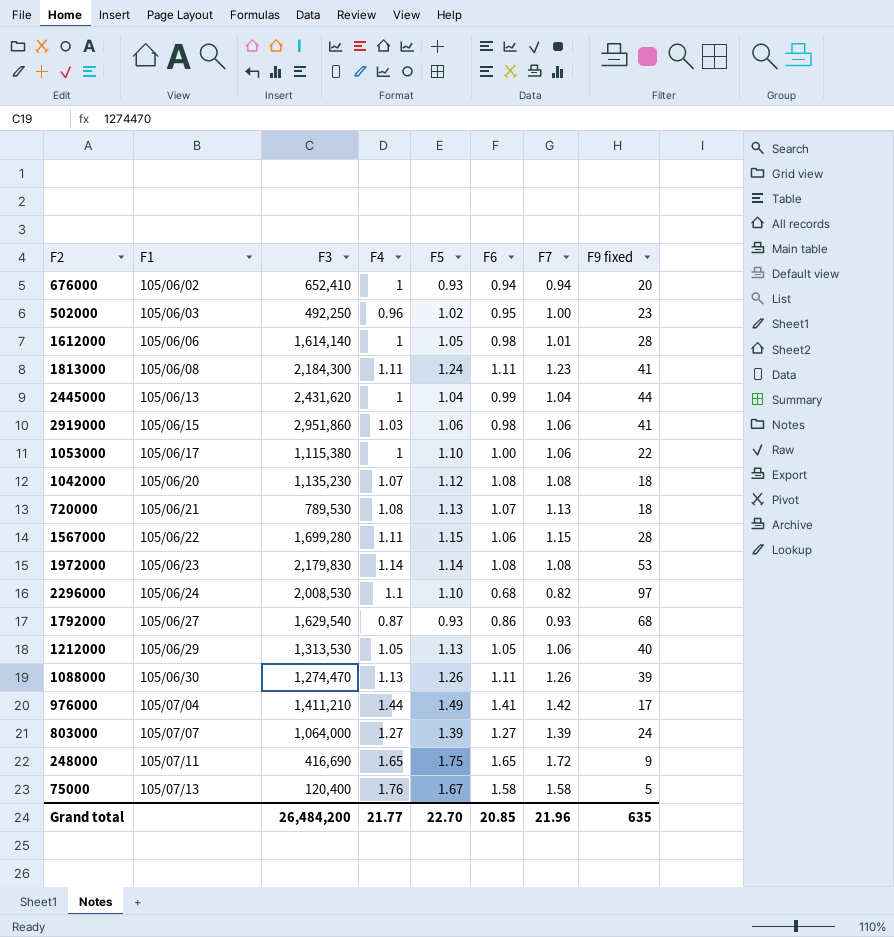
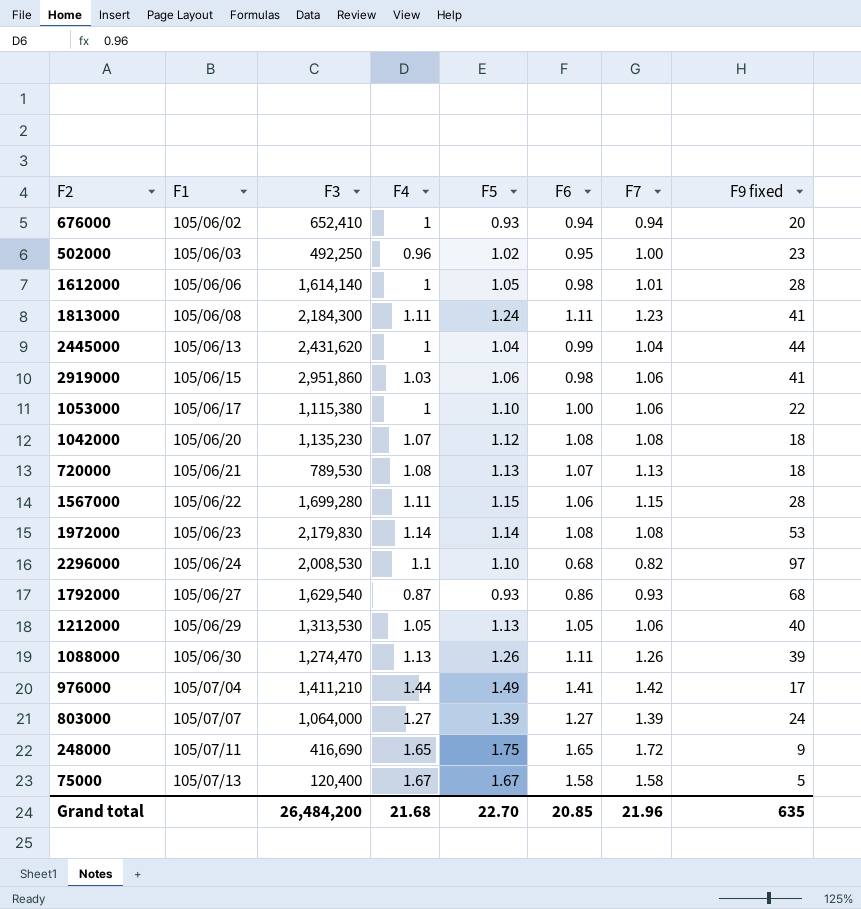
75000 | F4: 1.76 -> 1.67
Grand total | F4: 21.77 -> 21.68

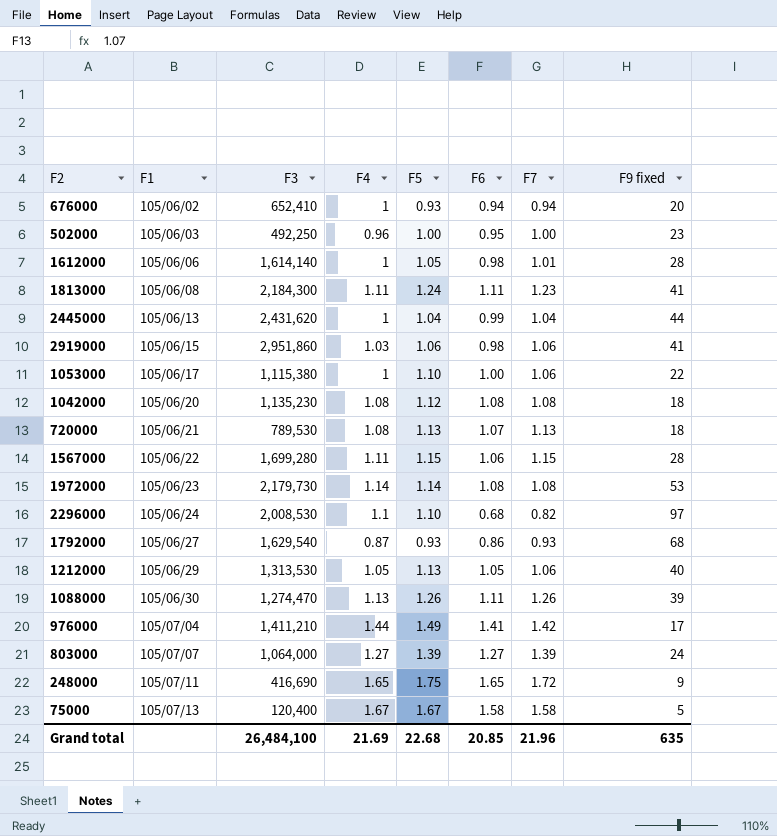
502000 | F5: 1.02 -> 1.00
1042000 | F4: 1.07 -> 1.08
1972000 | F3: 2,179,830 -> 2,179,730
Grand total | F3: 26,484,200 -> 26,484,100
Grand total | F4: 21.68 -> 21.69
Grand total | F5: 22.70 -> 22.68

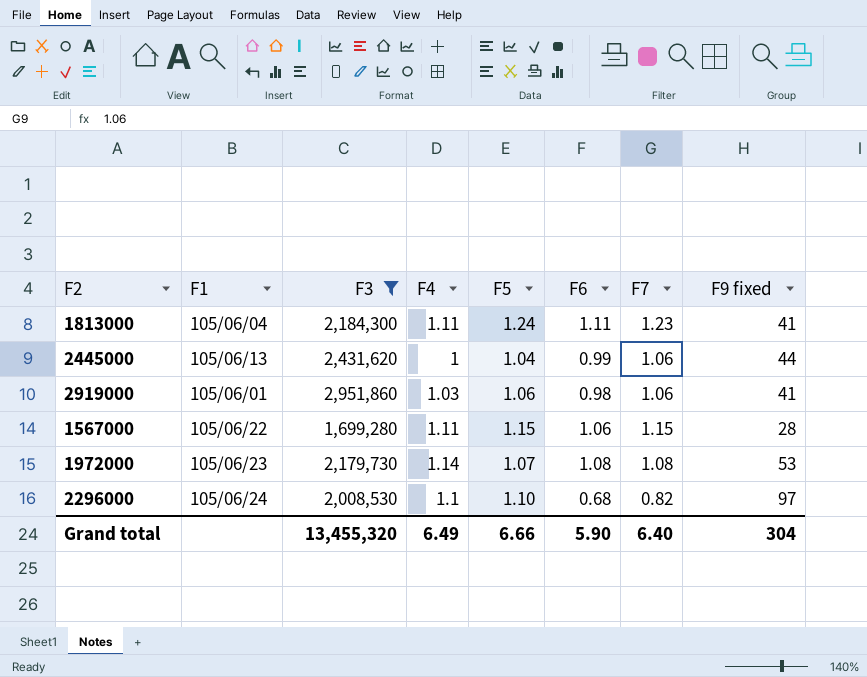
filter: none -> F3 >= 1,699,280
1813000 | F1: 105/06/08 -> 105/06/04
2445000 | F7: 1.04 -> 1.06
2919000 | F1: 105/06/15 -> 105/06/01
1972000 | F5: 1.14 -> 1.07
Grand total | F3: 26,484,100 -> 13,455,320
Grand total | F4: 21.69 -> 6.49
Grand total | F5: 22.68 -> 6.66
Grand total | F6: 20.85 -> 5.90
Grand total | F7: 21.96 -> 6.40
Grand total | F9 fixed: 635 -> 304

